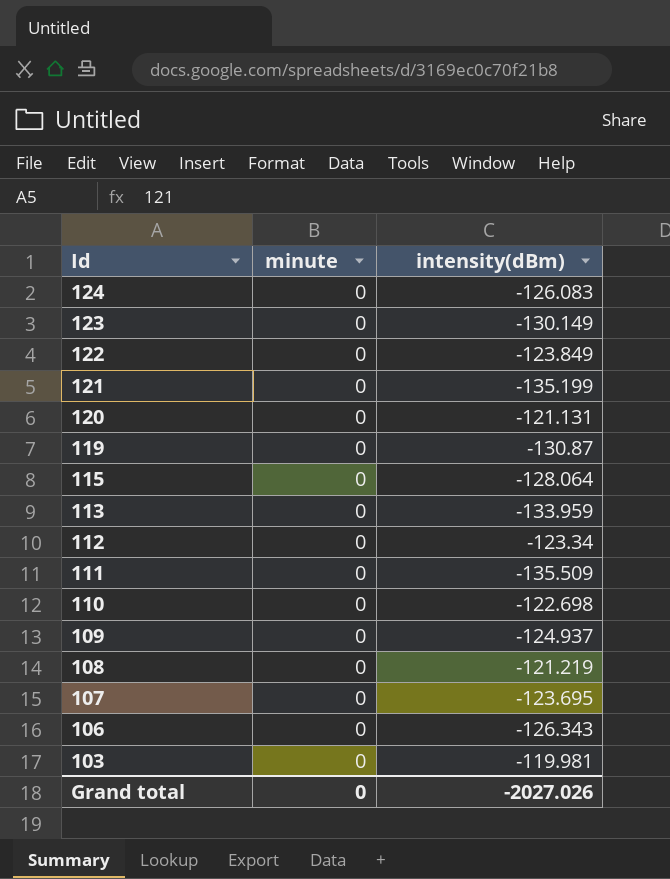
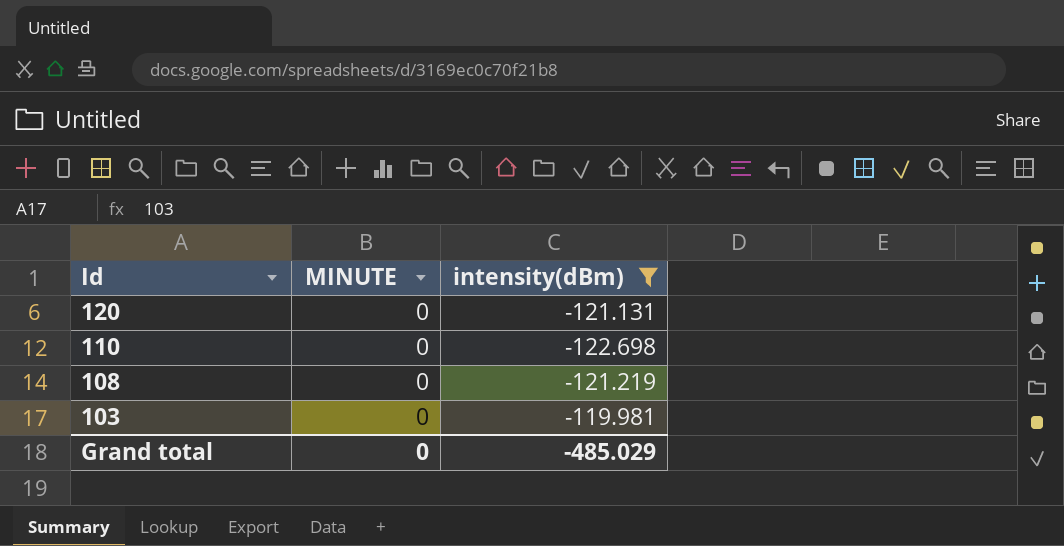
filter: none -> intensity(dBm) >= -122.698
column name: minute -> MINUTE
Grand total | intensity(dBm): -2027.026 -> -485.029

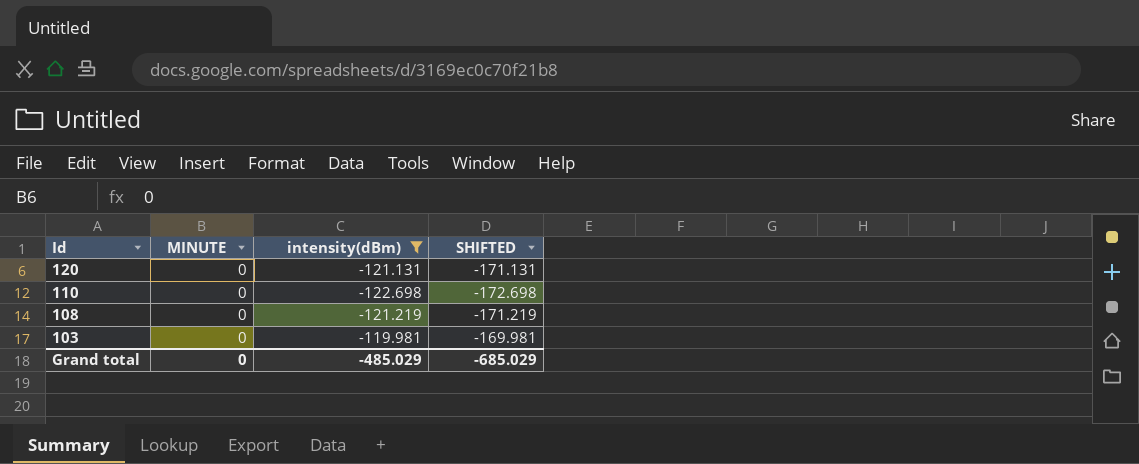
column SHIFTED | formula: none -> [intensity(dBm)] - 50

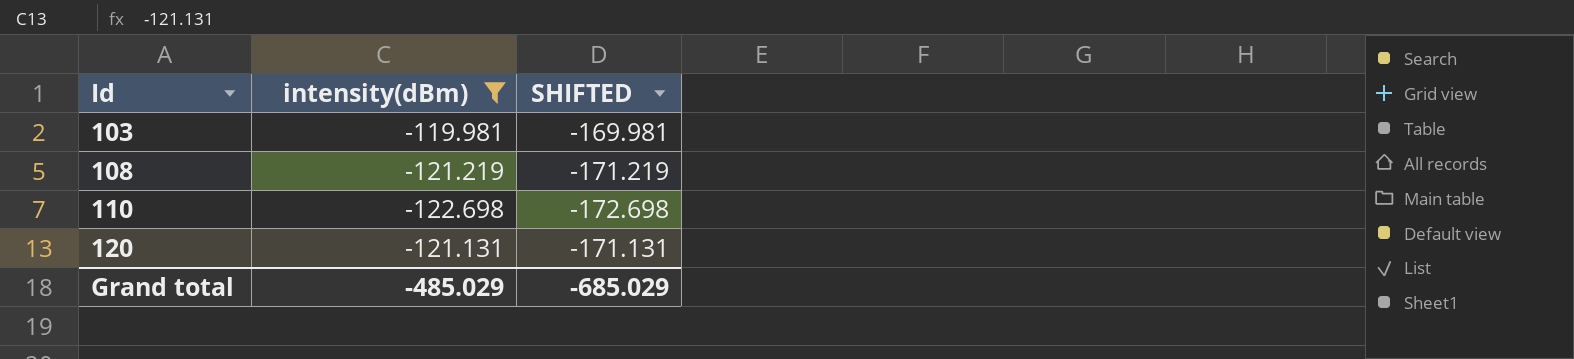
row order: Id descending -> Id ascending
column MINUTE | position: 2 -> none

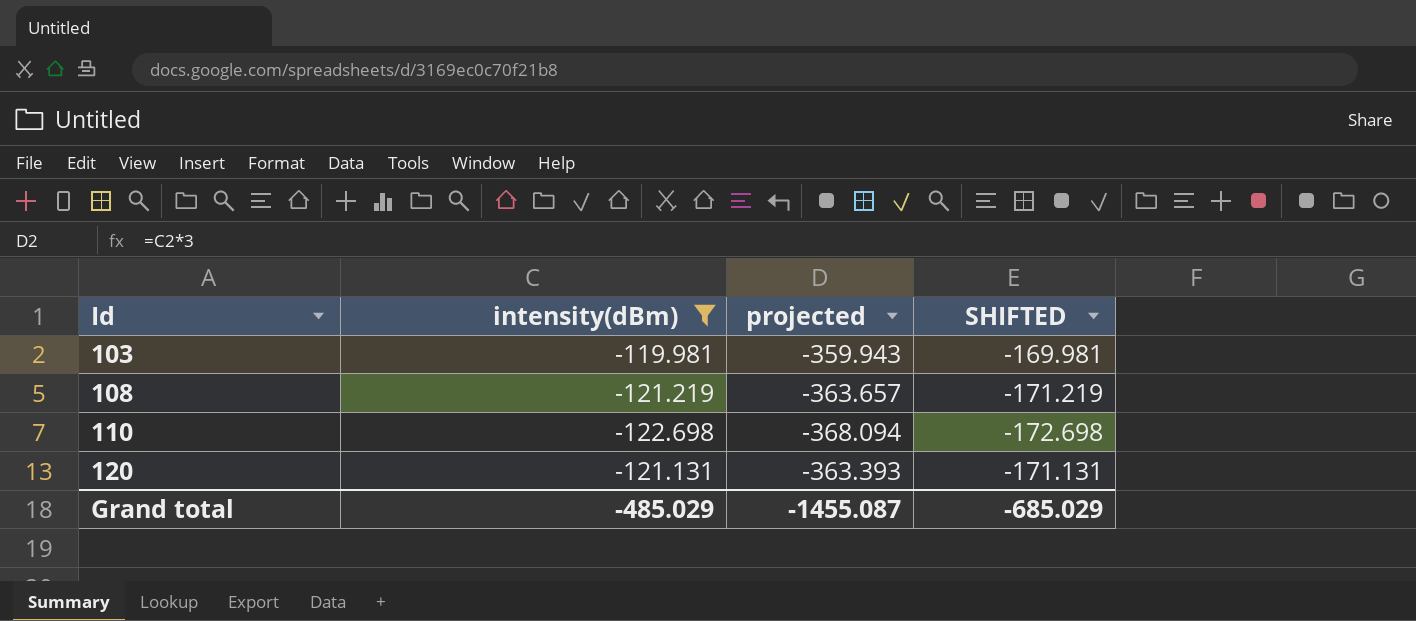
column projected | formula: none -> [intensity(dBm)] * 3

